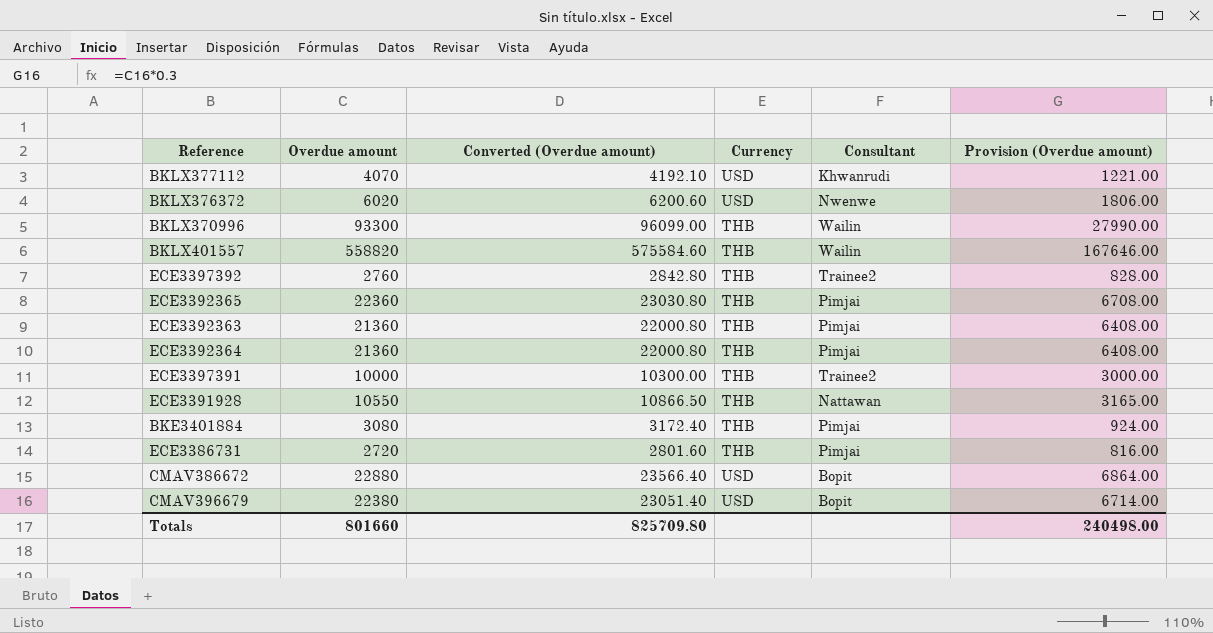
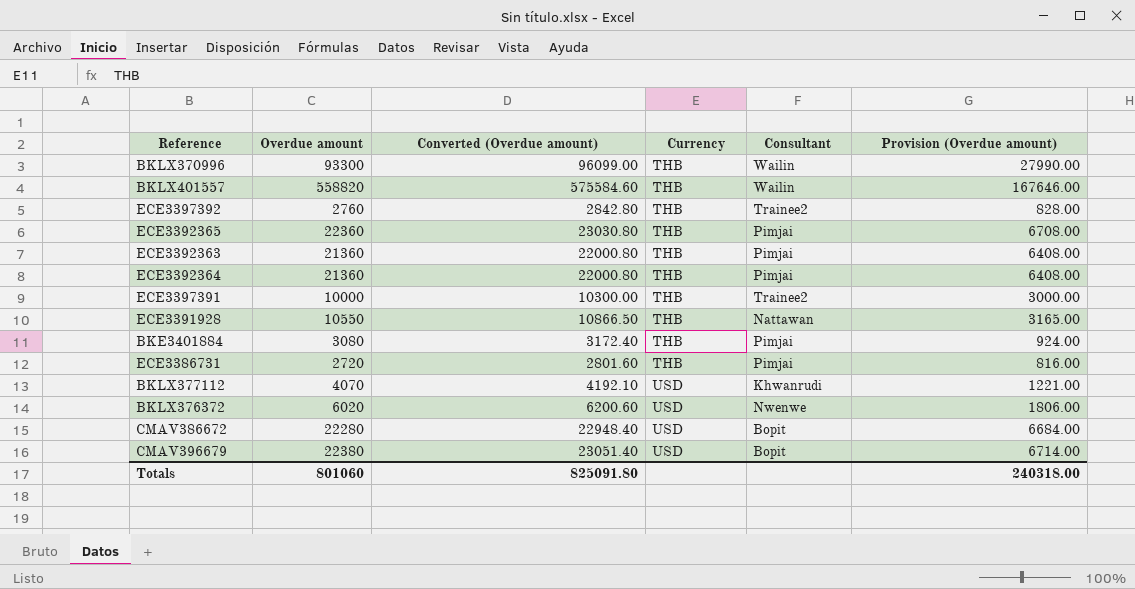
row order: none -> Currency ascending
CMAV386672 | Overdue amount: 22880 -> 22280
CMAV386672 | Converted (Overdue amount): 23566.40 -> 22948.40
CMAV386672 | Provision (Overdue amount): 6864.00 -> 6684.00
Totals | Overdue amount: 801660 -> 801060
Totals | Converted (Overdue amount): 825709.80 -> 825091.80
Totals | Provision (Overdue amount): 240498.00 -> 240318.00

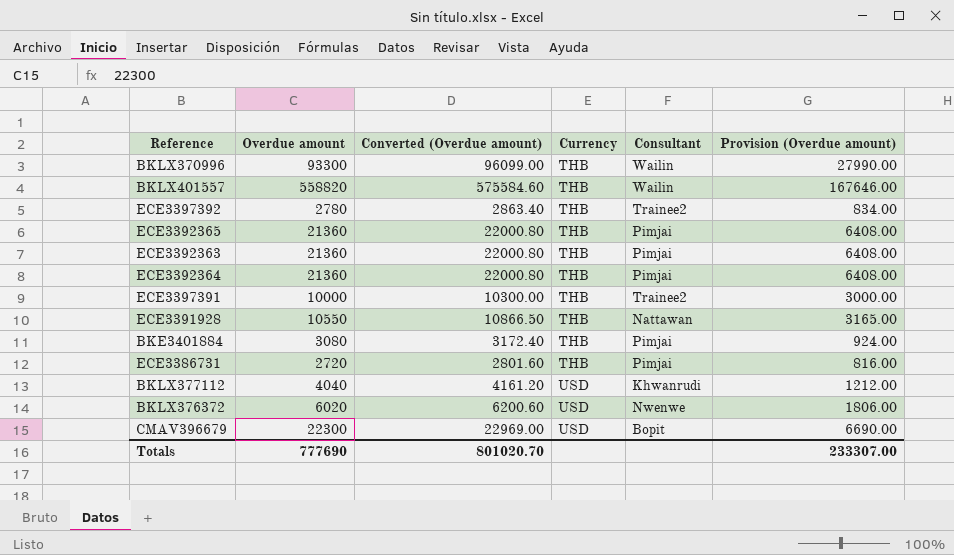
row CMAV386672: 22280 | 22948.40 | USD | Bopit | 6684.00 -> none
ECE3397392 | Overdue amount: 2760 -> 2780
ECE3397392 | Converted (Overdue amount): 2842.80 -> 2863.40
ECE3397392 | Provision (Overdue amount): 828.00 -> 834.00
ECE3392365 | Overdue amount: 22360 -> 21360
ECE3392365 | Converted (Overdue amount): 23030.80 -> 22000.80
ECE3392365 | Provision (Overdue amount): 6708.00 -> 6408.00
BKLX377112 | Overdue amount: 4070 -> 4040
BKLX377112 | Converted (Overdue amount): 4192.10 -> 4161.20
BKLX377112 | Provision (Overdue amount): 1221.00 -> 1212.00
CMAV396679 | Overdue amount: 22380 -> 22300
CMAV396679 | Converted (Overdue amount): 23051.40 -> 22969.00
CMAV396679 | Provision (Overdue amount): 6714.00 -> 6690.00
Totals | Overdue amount: 801060 -> 777690
Totals | Converted (Overdue amount): 825091.80 -> 801020.70
Totals | Provision (Overdue amount): 240318.00 -> 233307.00

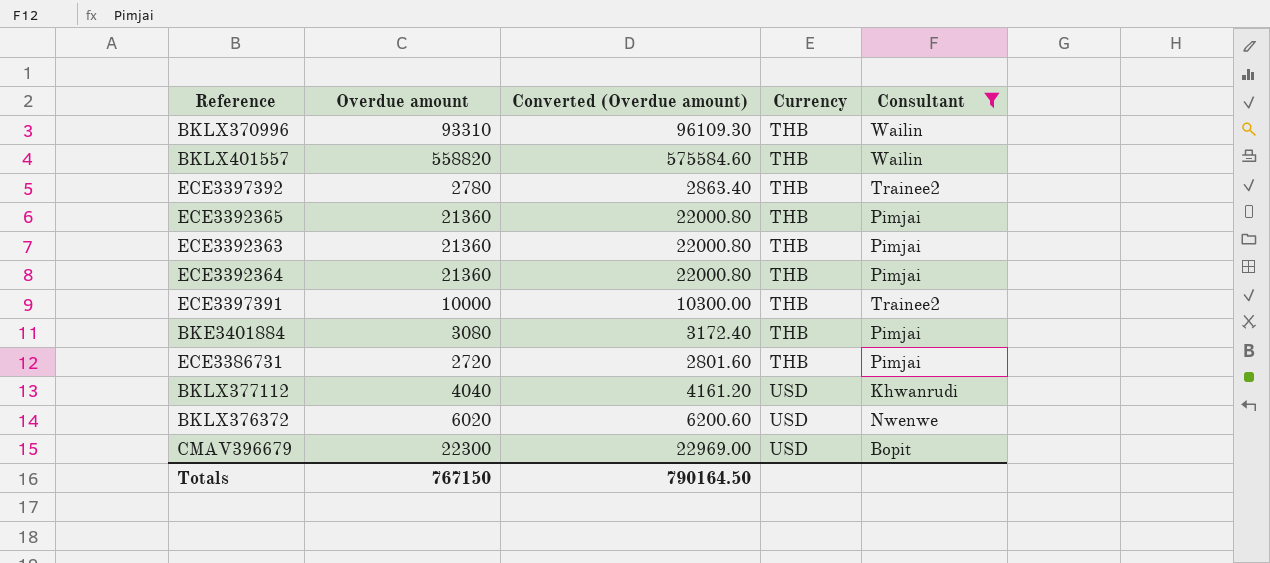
filter: none -> Consultant != Nattawan
column Provision (Overdue amount) | formula: [Overdue amount] * 0.3 -> none
BKLX370996 | Overdue amount: 93300 -> 93310
BKLX370996 | Converted (Overdue amount): 96099.00 -> 96109.30
Totals | Overdue amount: 777690 -> 767150
Totals | Converted (Overdue amount): 801020.70 -> 790164.50

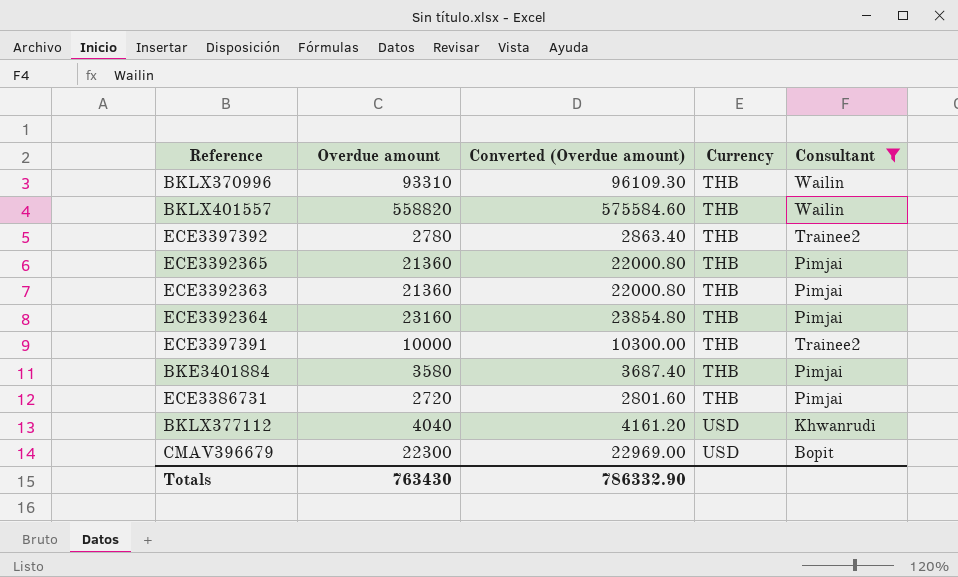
row BKLX376372: 6020 | 6200.60 | USD | Nwenwe -> none
ECE3392364 | Overdue amount: 21360 -> 23160
ECE3392364 | Converted (Overdue amount): 22000.80 -> 23854.80
BKE3401884 | Overdue amount: 3080 -> 3580
BKE3401884 | Converted (Overdue amount): 3172.40 -> 3687.40
Totals | Overdue amount: 767150 -> 763430
Totals | Converted (Overdue amount): 790164.50 -> 786332.90

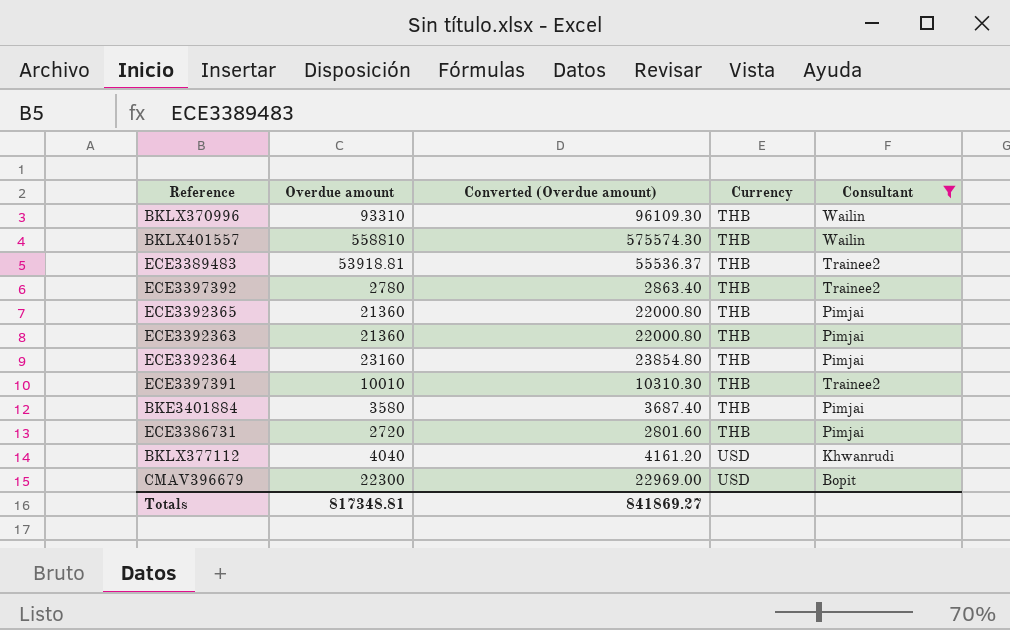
BKLX401557 | Overdue amount: 558820 -> 558810
BKLX401557 | Converted (Overdue amount): 575584.60 -> 575574.30
row ECE3389483: none -> 53918.81 | 55536.37 | THB | Trainee2
ECE3397391 | Overdue amount: 10000 -> 10010
ECE3397391 | Converted (Overdue amount): 10300.00 -> 10310.30
Totals | Overdue amount: 763430 -> 817348.81
Totals | Converted (Overdue amount): 786332.90 -> 841869.27

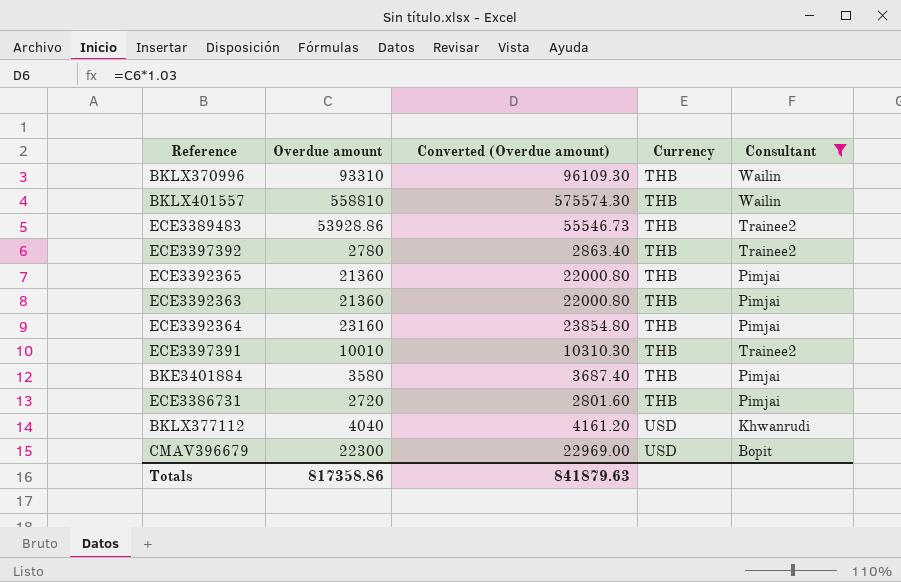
ECE3389483 | Overdue amount: 53918.81 -> 53928.86
ECE3389483 | Converted (Overdue amount): 55536.37 -> 55546.73
Totals | Overdue amount: 817348.81 -> 817358.86
Totals | Converted (Overdue amount): 841869.27 -> 841879.63

